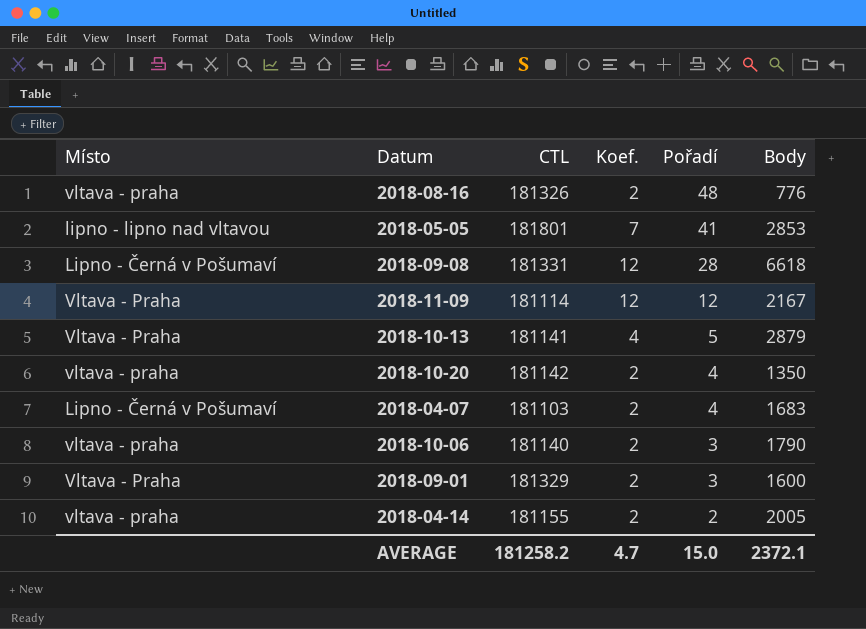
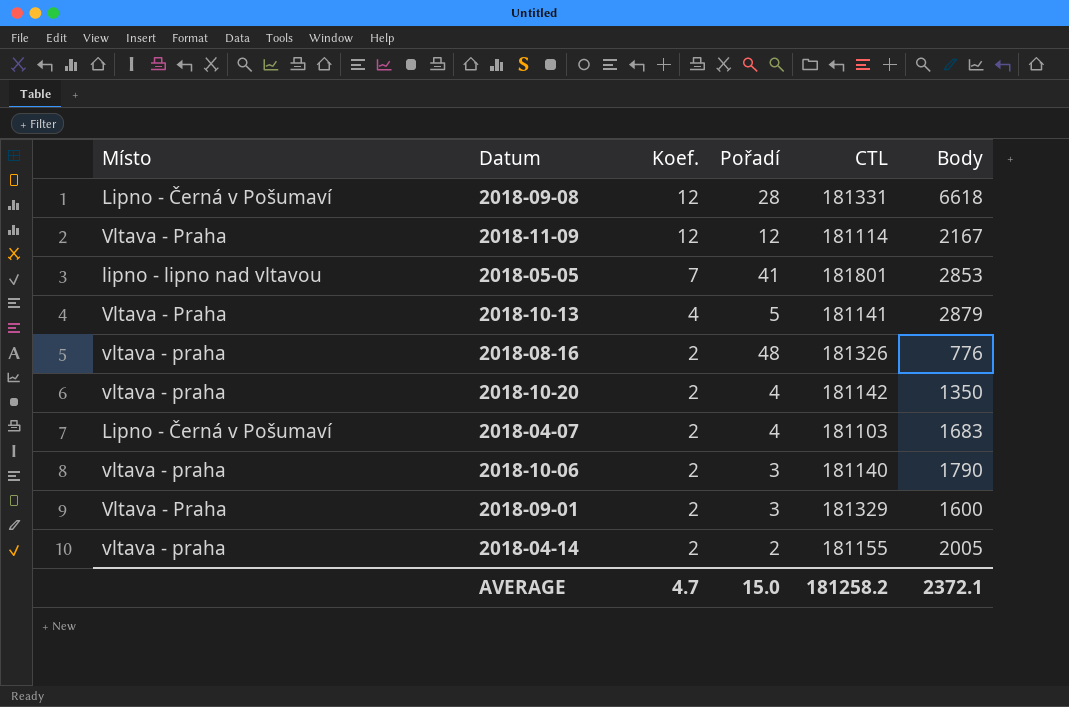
row order: Pořadí descending -> Koef. descending
column CTL | position: 3 -> 5

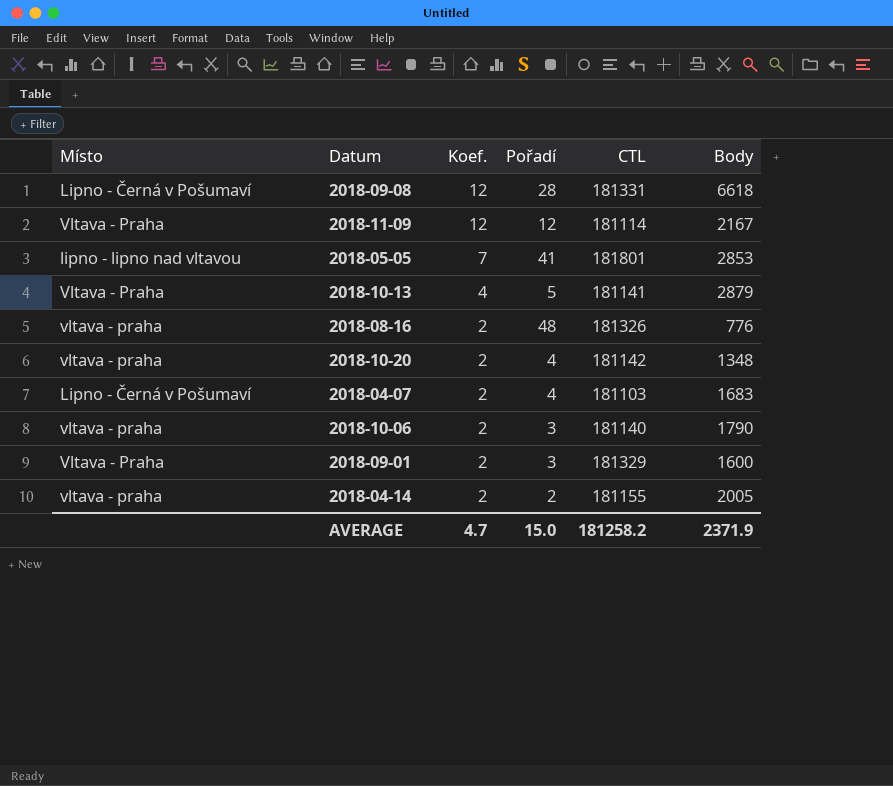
2018-10-20 | Body: 1350 -> 1348
AVERAGE | Body: 2372.1 -> 2371.9

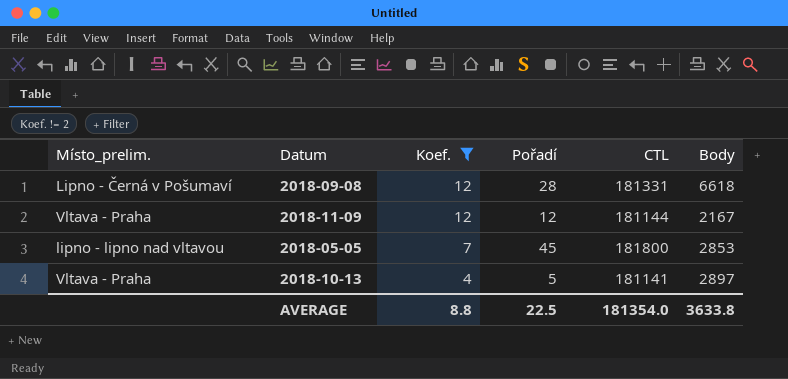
filter: none -> Koef. != 2
column name: Místo -> Místo_prelim.
2018-11-09 | CTL: 181114 -> 181144
2018-05-05 | Pořadí: 41 -> 45
2018-05-05 | CTL: 181801 -> 181800
2018-10-13 | Body: 2879 -> 2897
AVERAGE | Koef.: 4.7 -> 8.8
AVERAGE | Pořadí: 15.0 -> 22.5
AVERAGE | CTL: 181258.2 -> 181354.0
AVERAGE | Body: 2371.9 -> 3633.8

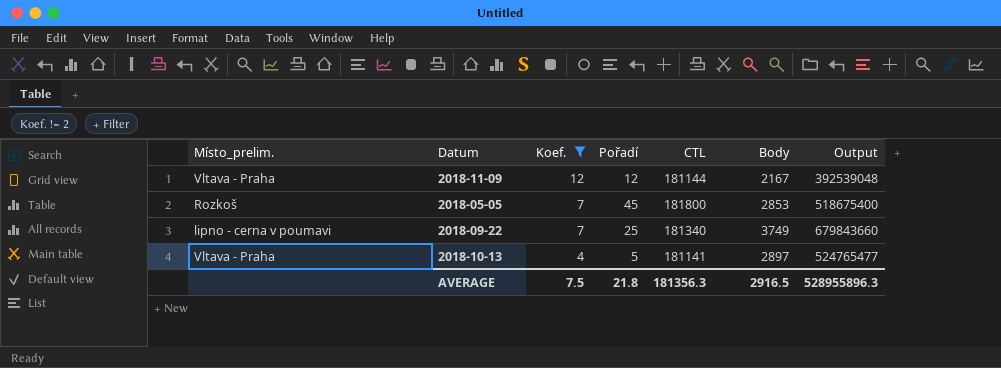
column Output | formula: none -> [CTL] * [Body]
row 2018-09-08: Lipno - Černá v Pošumaví | 12 | 28 | 181331 | 6618 -> none
2018-05-05 | Místo_prelim.: lipno - lipno nad vltavou -> Rozkoš
row 2018-09-22: none -> lipno - cerna v poumavi | 7 | 25 | 181340 | 3749 | 679843660
AVERAGE | Koef.: 8.8 -> 7.5
AVERAGE | Pořadí: 22.5 -> 21.8
AVERAGE | CTL: 181354.0 -> 181356.3
AVERAGE | Body: 3633.8 -> 2916.5

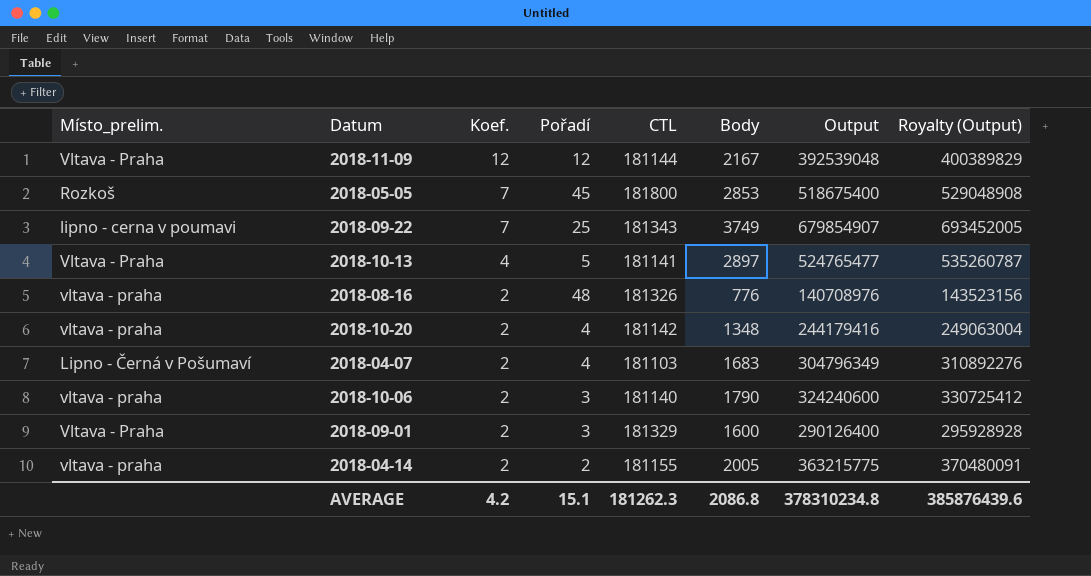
filter: Koef. != 2 -> none
column Royalty (Output) | formula: none -> [Output] * 1.02
2018-09-22 | CTL: 181340 -> 181343
2018-09-22 | Output: 679843660 -> 679854907
AVERAGE | Koef.: 7.5 -> 4.2
AVERAGE | Pořadí: 21.8 -> 15.1
AVERAGE | CTL: 181356.3 -> 181262.3
AVERAGE | Body: 2916.5 -> 2086.8
AVERAGE | Output: 528955896.3 -> 378310234.8

